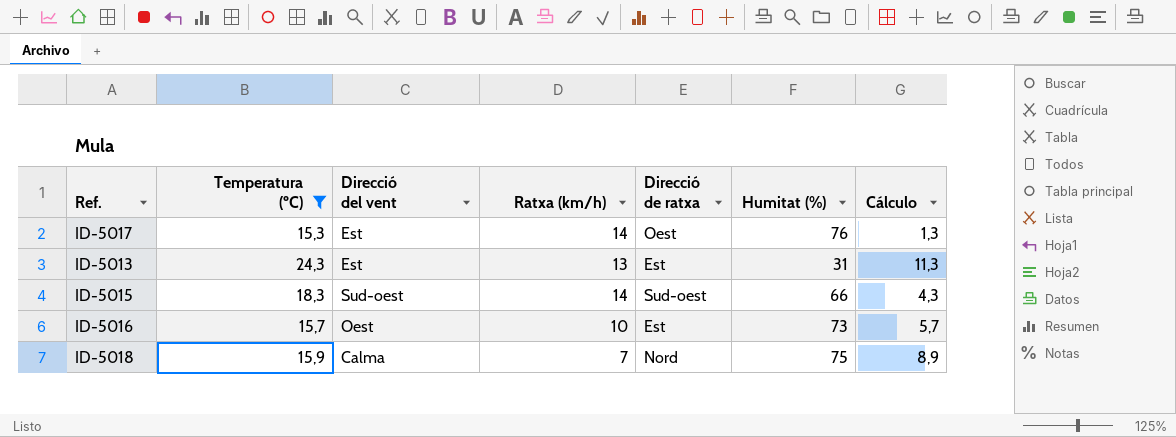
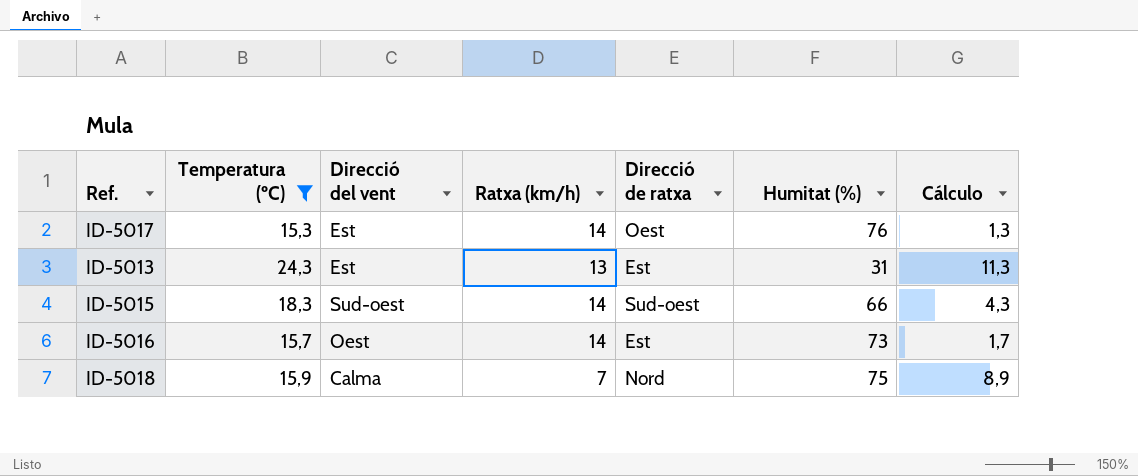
ID-5016 | Ratxa (km/h): 10 -> 14
ID-5016 | Cálculo: 5,7 -> 1,7

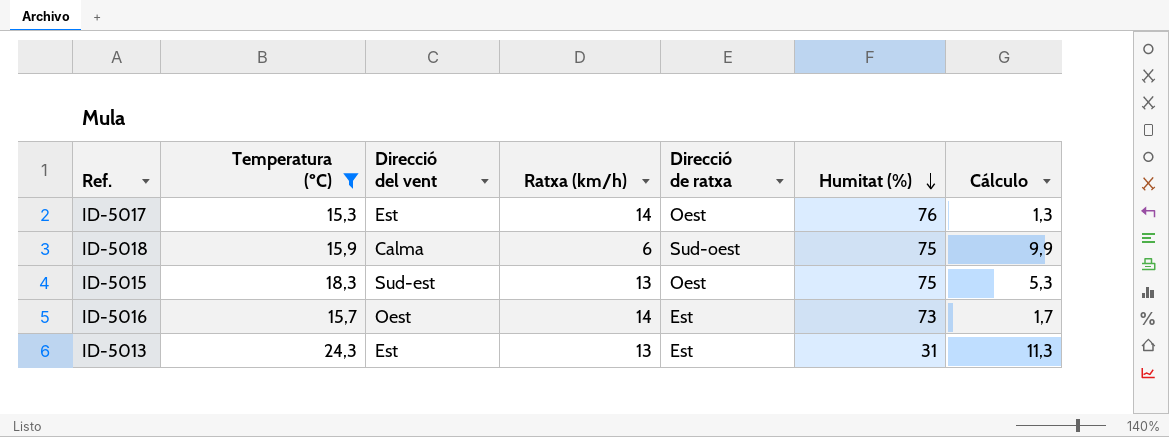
row order: none -> Humitat (%) descending
ID-5018 | Ratxa (km/h): 7 -> 6
ID-5018 | Direcció de ratxa: Nord -> Sud-oest
ID-5018 | Cálculo: 8,9 -> 9,9
ID-5015 | Direcció del vent: Sud-oest -> Sud-est
ID-5015 | Ratxa (km/h): 14 -> 13
ID-5015 | Direcció de ratxa: Sud-oest -> Oest
ID-5015 | Humitat (%): 66 -> 75
ID-5015 | Cálculo: 4,3 -> 5,3

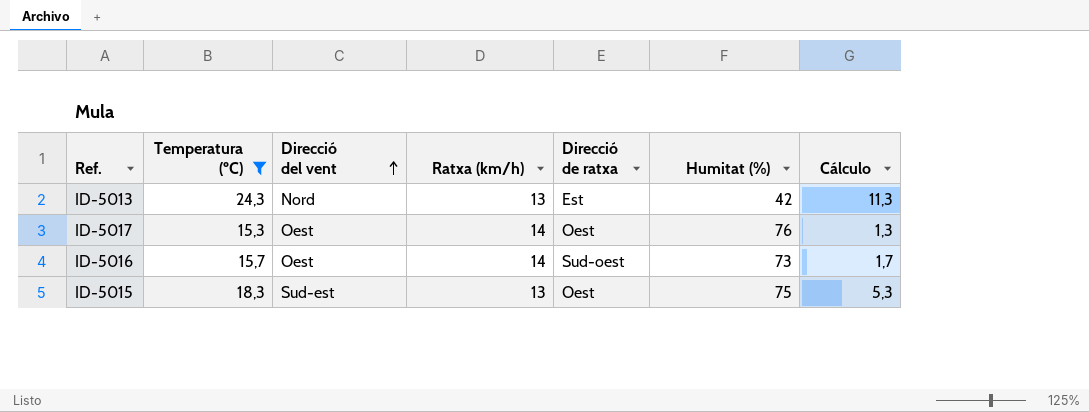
row order: Humitat (%) descending -> Direcció del vent ascending
row ID-5018: 15,9 | Calma | 6 | Sud-oest | 75 | 9,9 -> none
ID-5013 | Direcció del vent: Est -> Nord
ID-5013 | Humitat (%): 31 -> 42
ID-5017 | Direcció del vent: Est -> Oest
ID-5016 | Direcció de ratxa: Est -> Sud-oest

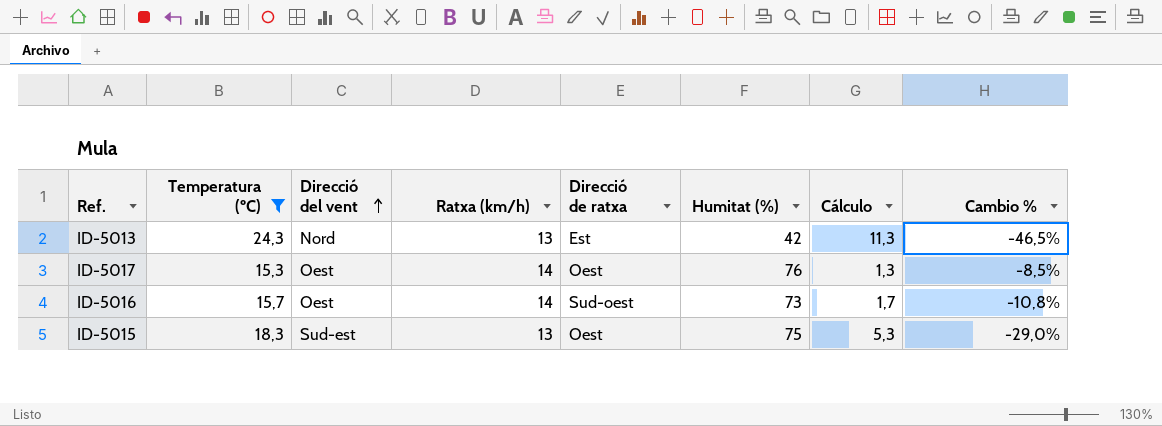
column Cambio % | formula: none -> ([Ratxa (km/h)] - [Temperatura (ºC)]) / [Temperatura (ºC)]

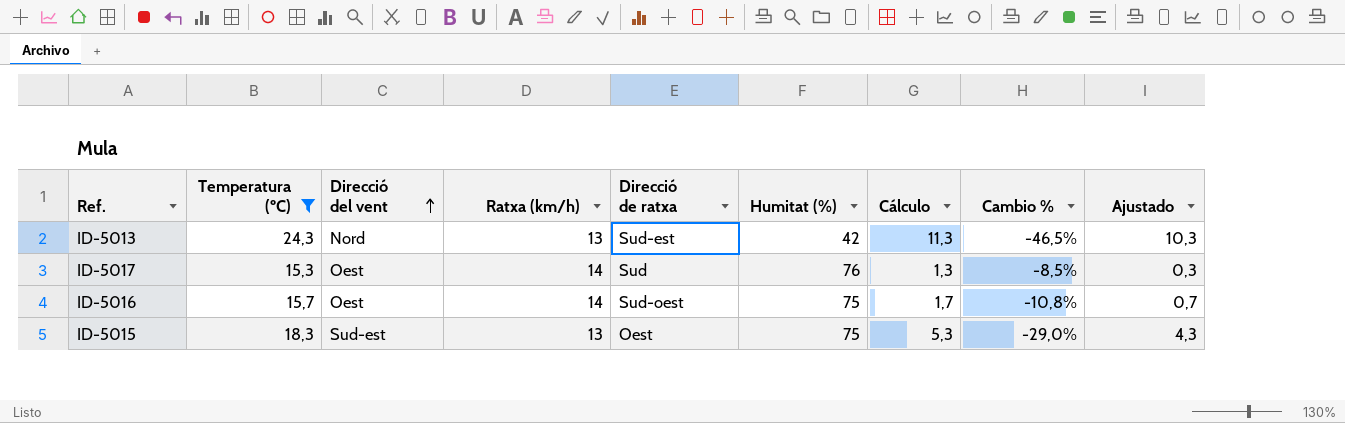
column Ajustado | formula: none -> [Cálculo] - 1
ID-5013 | Direcció de ratxa: Est -> Sud-est
ID-5017 | Direcció de ratxa: Oest -> Sud
ID-5016 | Humitat (%): 73 -> 75

